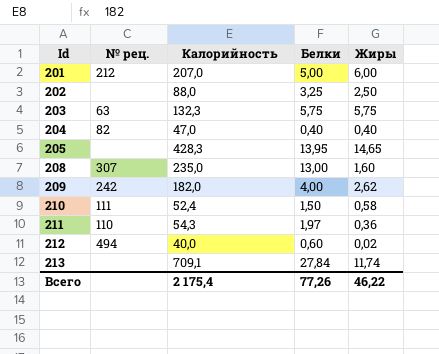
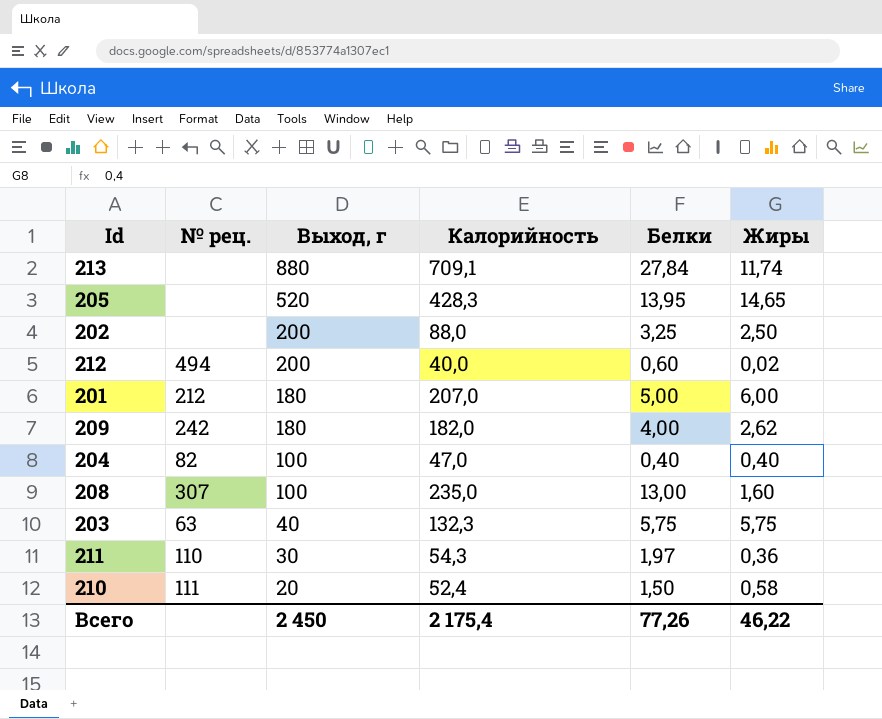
row order: Id ascending -> Выход, г descending
column Выход, г | position: none -> 3

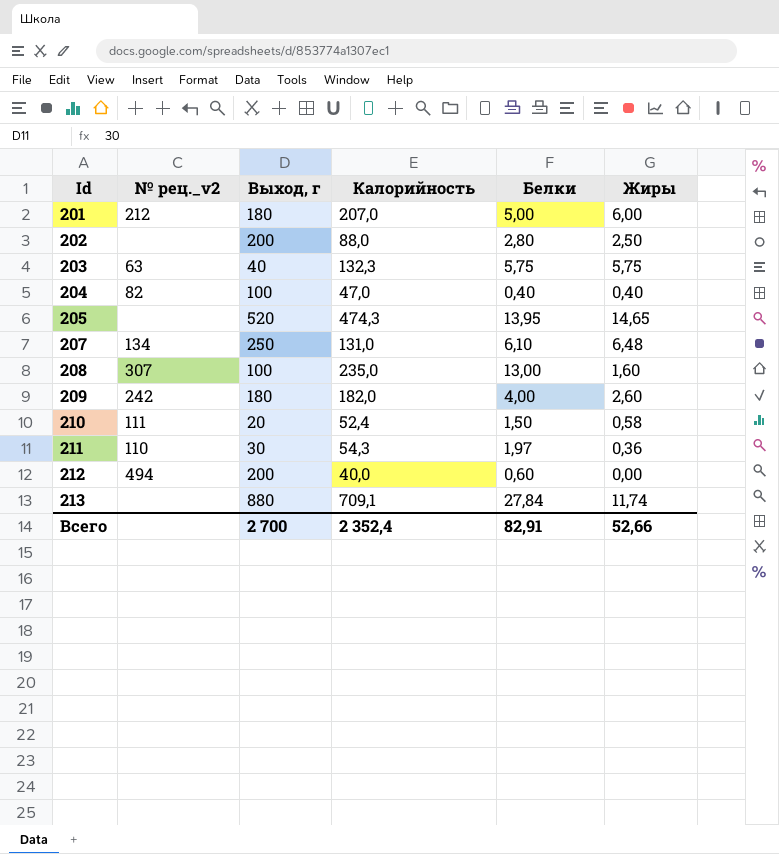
row order: Выход, г descending -> Id ascending
column name: № рец. -> № рец._v2
202 | Белки: 3,25 -> 2,80
205 | Калорийность: 428,3 -> 474,3
row 207: none -> 134 | 250 | 131,0 | 6,10 | 6,48
209 | Жиры: 2,62 -> 2,60
212 | Жиры: 0,02 -> 0,00
Всего | Выход, г: 2 450 -> 2 700
Всего | Калорийность: 2 175,4 -> 2 352,4
Всего | Белки: 77,26 -> 82,91
Всего | Жиры: 46,22 -> 52,66

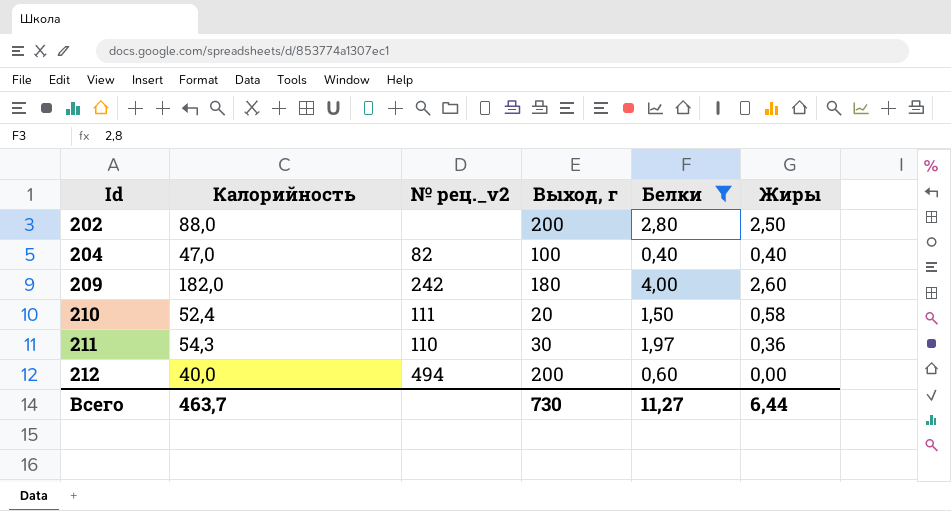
filter: none -> Белки <= 4,00
column Калорийность | position: 4 -> 2
Всего | Калорийность: 2 352,4 -> 463,7
Всего | Выход, г: 2 700 -> 730
Всего | Белки: 82,91 -> 11,27
Всего | Жиры: 52,66 -> 6,44

